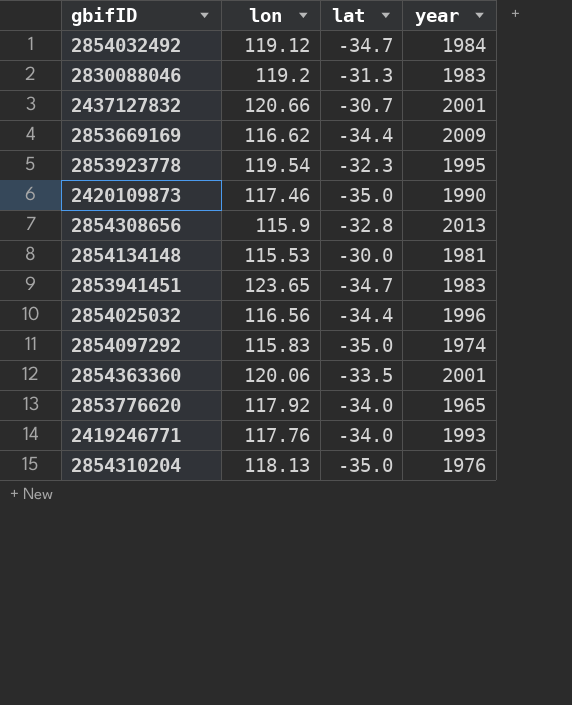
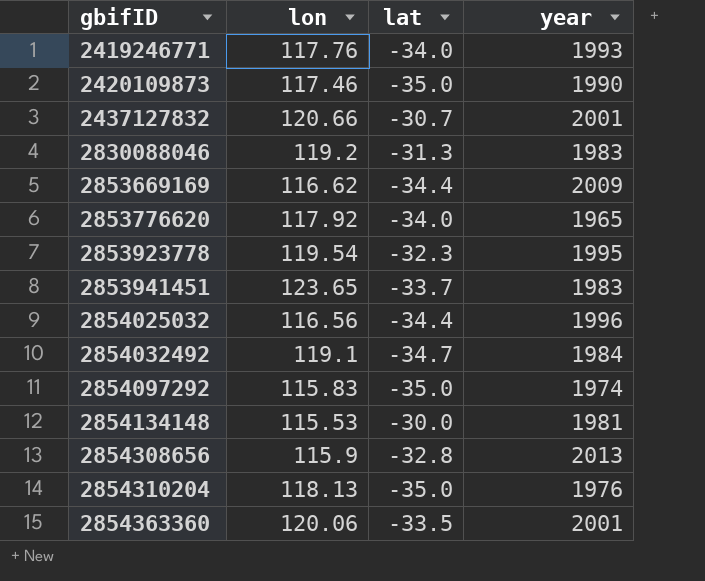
row order: none -> gbifID ascending
2853941451 | lat: -34.7 -> -33.7
2854032492 | lon: 119.12 -> 119.1

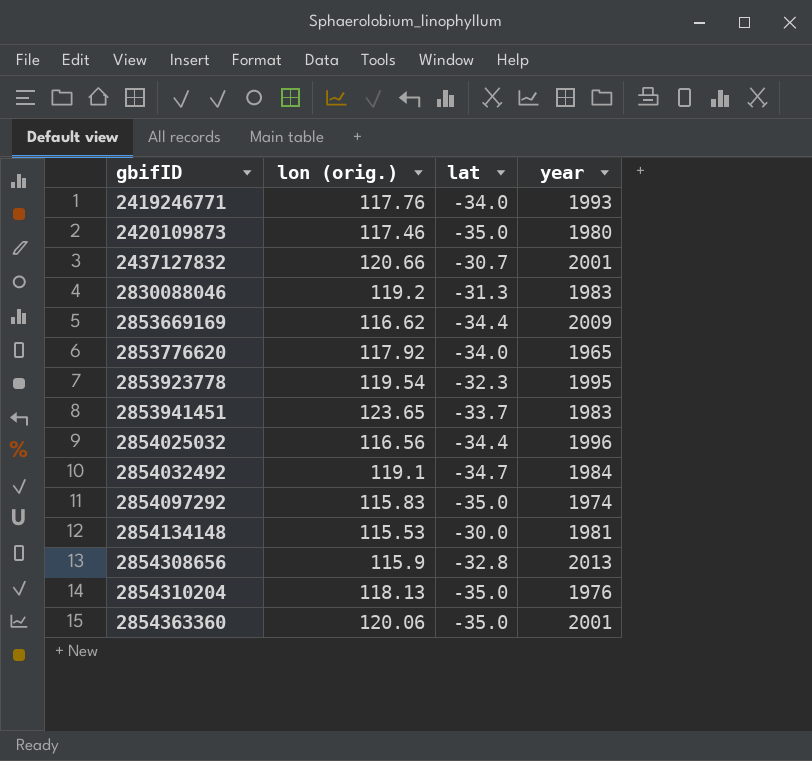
column name: lon -> lon (orig.)
2420109873 | year: 1990 -> 1980
2854363360 | lat: -33.5 -> -35.0

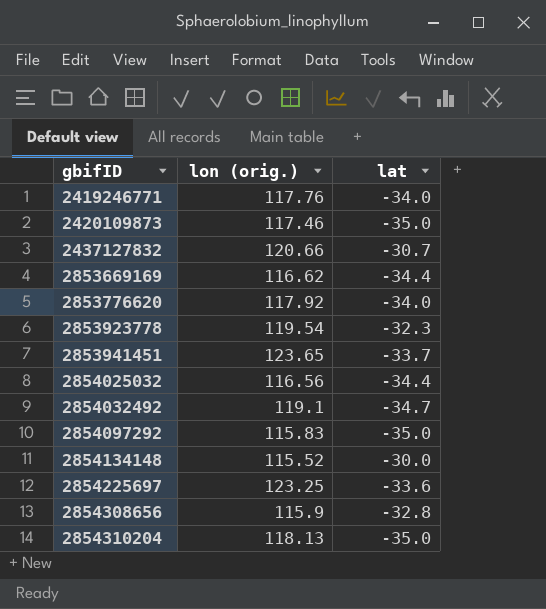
column year | position: 4 -> none
row 2830088046: 119.2 | -31.3 | 1983 -> none
row 2854363360: 120.06 | -35.0 | 2001 -> none
2854134148 | lon (orig.): 115.53 -> 115.52
row 2854225697: none -> 123.25 | -33.6

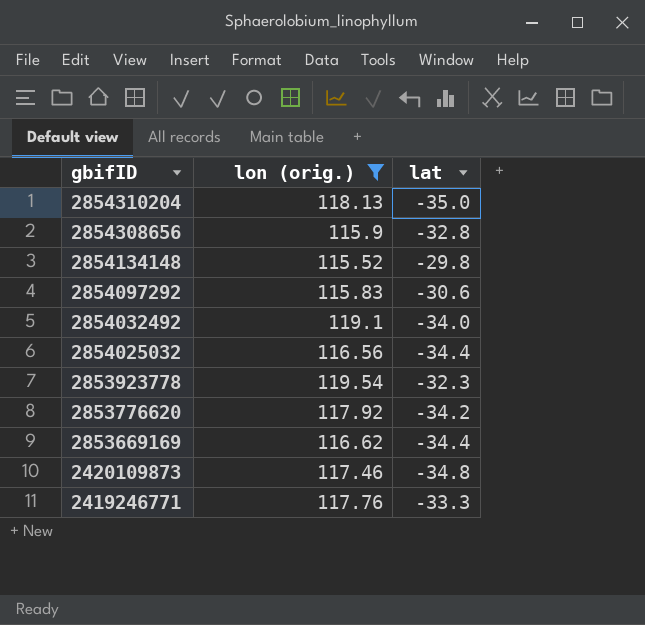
filter: none -> lon (orig.) <= 119.54
row order: gbifID ascending -> gbifID descending
2854134148 | lat: -30.0 -> -29.8
2854097292 | lat: -35.0 -> -30.6
2854032492 | lat: -34.7 -> -34.0
2853776620 | lat: -34.0 -> -34.2
2420109873 | lat: -35.0 -> -34.8
2419246771 | lat: -34.0 -> -33.3

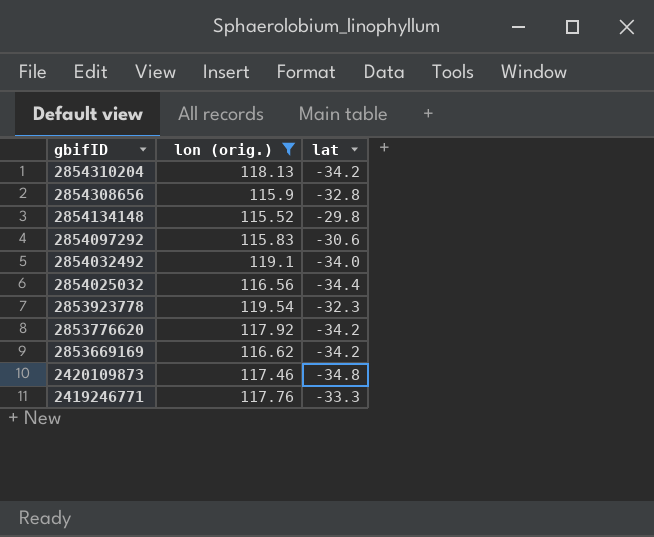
2854310204 | lat: -35.0 -> -34.2
2853669169 | lat: -34.4 -> -34.2

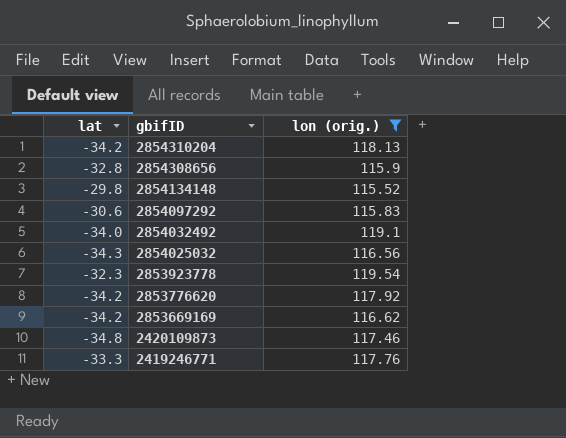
column lat | position: 3 -> 1
2854025032 | lat: -34.4 -> -34.3

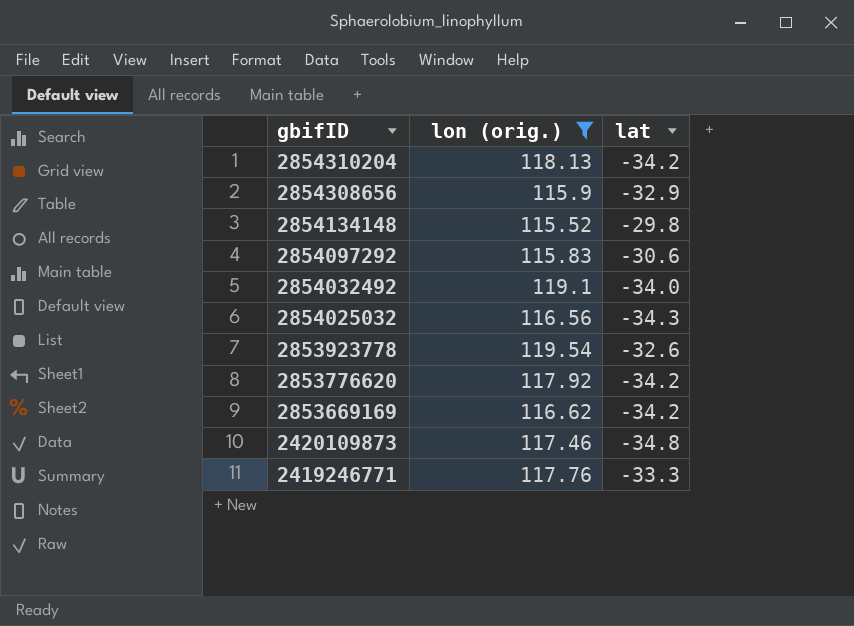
column lat | position: 1 -> 3
2854308656 | lat: -32.8 -> -32.9
2853923778 | lat: -32.3 -> -32.6

